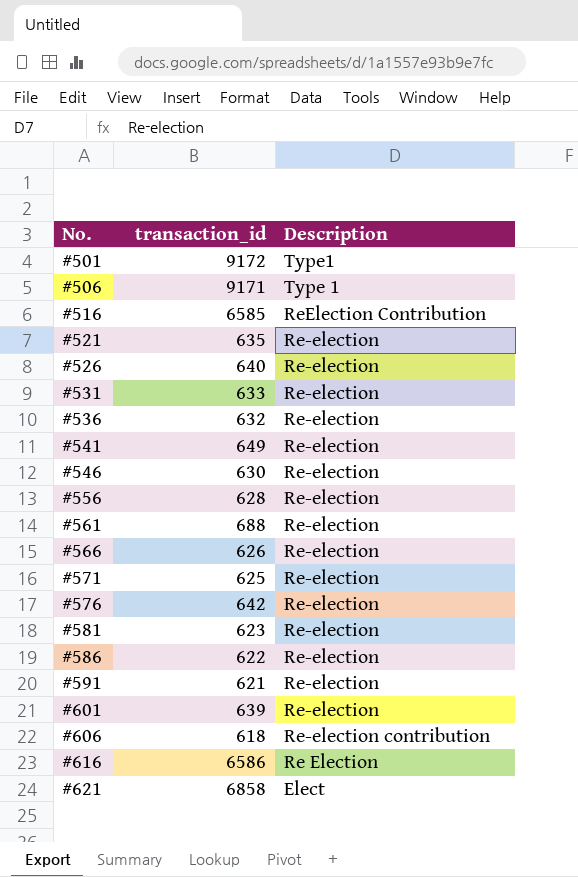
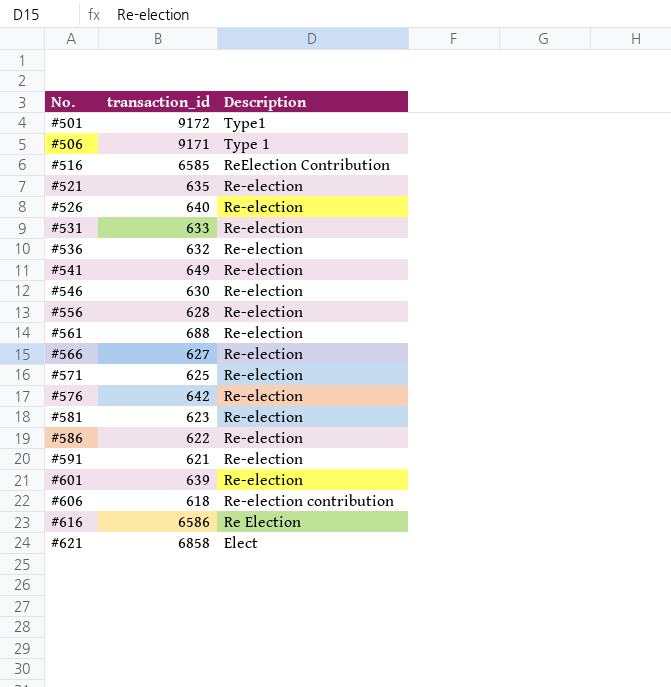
#566 | transaction_id: 626 -> 627

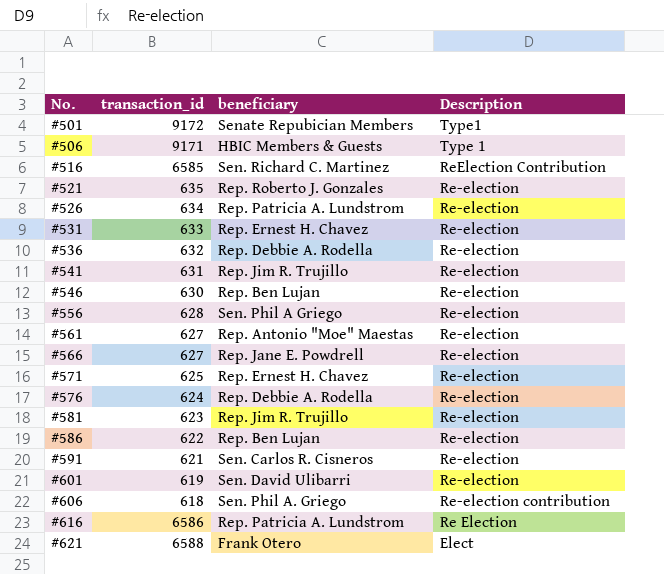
column beneficiary | position: none -> 3
#526 | transaction_id: 640 -> 634
#541 | transaction_id: 649 -> 631
#561 | transaction_id: 688 -> 627
#576 | transaction_id: 642 -> 624
#601 | transaction_id: 639 -> 619
#621 | transaction_id: 6858 -> 6588

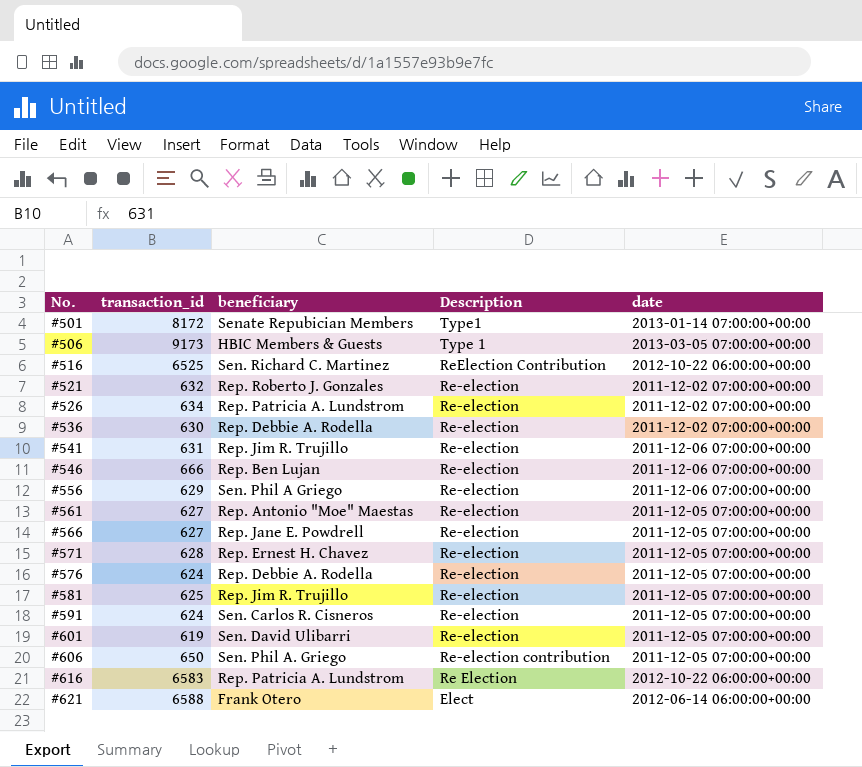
column date | position: none -> 5
row #531: 633 | Rep. Ernest H. Chavez | Re-election -> none
row #586: 622 | Rep. Ben Lujan | Re-election -> none
#501 | transaction_id: 9172 -> 8172
#506 | transaction_id: 9171 -> 9173
#516 | transaction_id: 6585 -> 6525
#521 | transaction_id: 635 -> 632
#536 | transaction_id: 632 -> 630
#546 | transaction_id: 630 -> 666
#556 | transaction_id: 628 -> 629
#571 | transaction_id: 625 -> 628
#581 | transaction_id: 623 -> 625
#591 | transaction_id: 621 -> 624
#606 | transaction_id: 618 -> 650
#616 | transaction_id: 6586 -> 6583

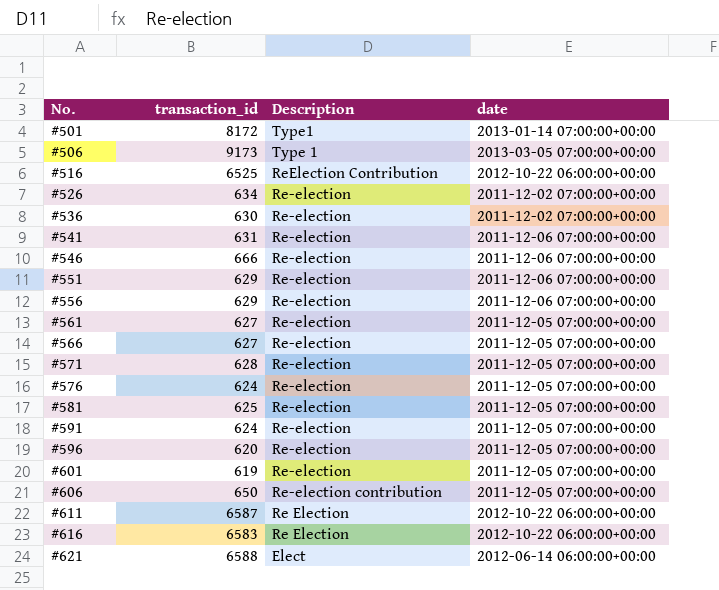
column beneficiary | position: 3 -> none
row #521: 632 | Rep. Roberto J. Gonzales | Re-election | 2011-12-02 07:00:00+00:00 -> none
row #551: none -> 629 | Re-election | 2011-12-06 07:00:00+00:00
row #596: none -> 620 | Re-election | 2011-12-05 07:00:00+00:00
row #611: none -> 6587 | Re Election | 2012-10-22 06:00:00+00:00

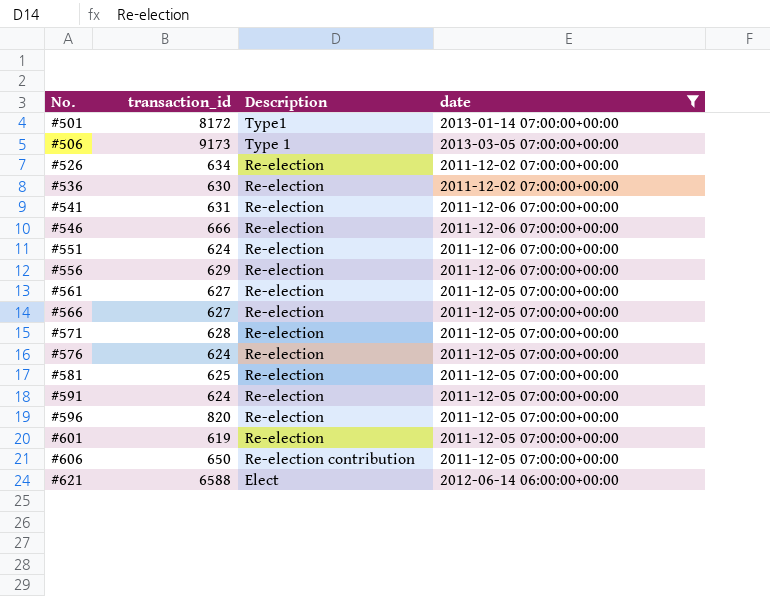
filter: none -> date != 2012-10-22 06:00:00+00:00
#551 | transaction_id: 629 -> 624
#596 | transaction_id: 620 -> 820

